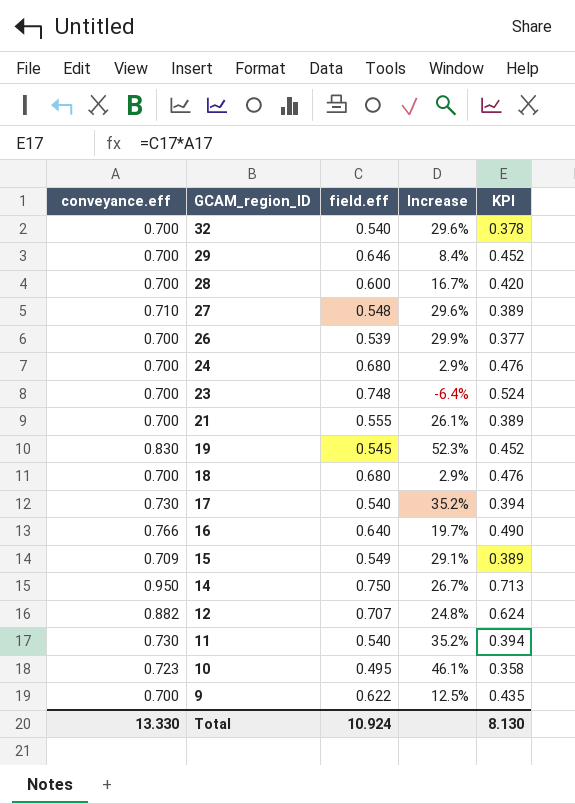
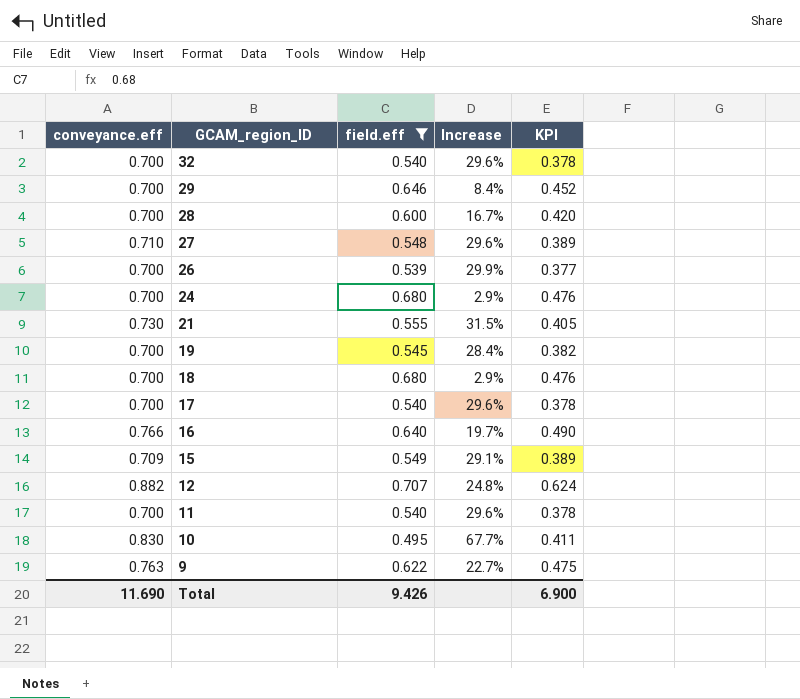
filter: none -> field.eff <= 0.707
21 | conveyance.eff: 0.700 -> 0.730
21 | Increase: 26.1% -> 31.5%
21 | KPI: 0.389 -> 0.405
19 | conveyance.eff: 0.830 -> 0.700
19 | Increase: 52.3% -> 28.4%
19 | KPI: 0.452 -> 0.382
17 | conveyance.eff: 0.730 -> 0.700
17 | Increase: 35.2% -> 29.6%
17 | KPI: 0.394 -> 0.378
11 | conveyance.eff: 0.730 -> 0.700
11 | Increase: 35.2% -> 29.6%
11 | KPI: 0.394 -> 0.378
10 | conveyance.eff: 0.723 -> 0.830
10 | Increase: 46.1% -> 67.7%
10 | KPI: 0.358 -> 0.411
9 | conveyance.eff: 0.700 -> 0.763
9 | Increase: 12.5% -> 22.7%
9 | KPI: 0.435 -> 0.475
Total | conveyance.eff: 13.330 -> 11.690
Total | field.eff: 10.924 -> 9.426
Total | KPI: 8.130 -> 6.900

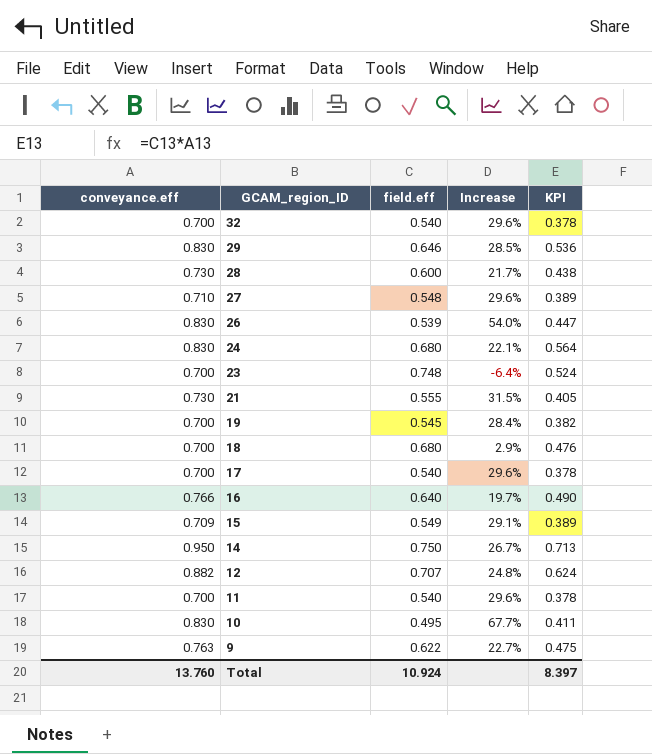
filter: field.eff <= 0.707 -> none
29 | conveyance.eff: 0.700 -> 0.830
29 | Increase: 8.4% -> 28.5%
29 | KPI: 0.452 -> 0.536
28 | conveyance.eff: 0.700 -> 0.730
28 | Increase: 16.7% -> 21.7%
28 | KPI: 0.420 -> 0.438
26 | conveyance.eff: 0.700 -> 0.830
26 | Increase: 29.9% -> 54.0%
26 | KPI: 0.377 -> 0.447
24 | conveyance.eff: 0.700 -> 0.830
24 | Increase: 2.9% -> 22.1%
24 | KPI: 0.476 -> 0.564
Total | conveyance.eff: 11.690 -> 13.760
Total | field.eff: 9.426 -> 10.924
Total | KPI: 6.900 -> 8.397

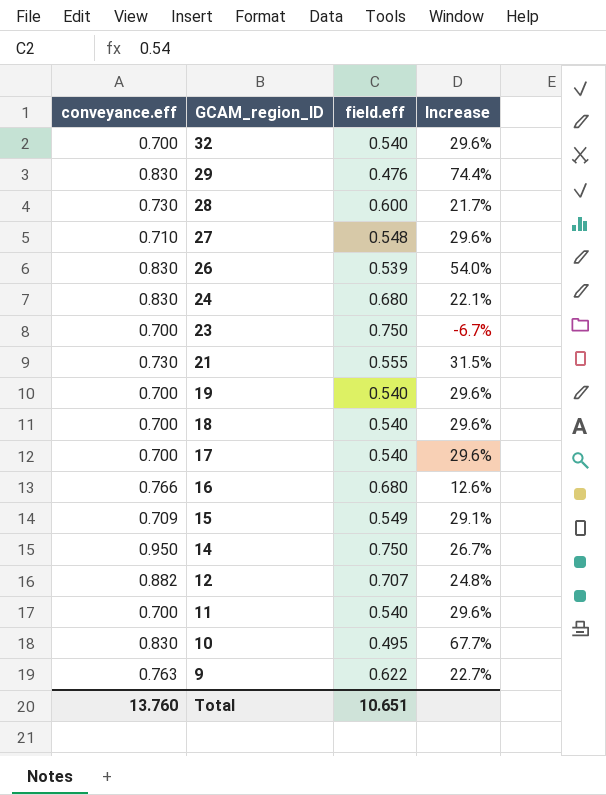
column KPI | formula: [conveyance.eff] * [field.eff] -> none
29 | field.eff: 0.646 -> 0.476
29 | Increase: 28.5% -> 74.4%
23 | field.eff: 0.748 -> 0.750
23 | Increase: -6.4% -> -6.7%
19 | field.eff: 0.545 -> 0.540
19 | Increase: 28.4% -> 29.6%
18 | field.eff: 0.680 -> 0.540
18 | Increase: 2.9% -> 29.6%
16 | field.eff: 0.640 -> 0.680
16 | Increase: 19.7% -> 12.6%
Total | field.eff: 10.924 -> 10.651

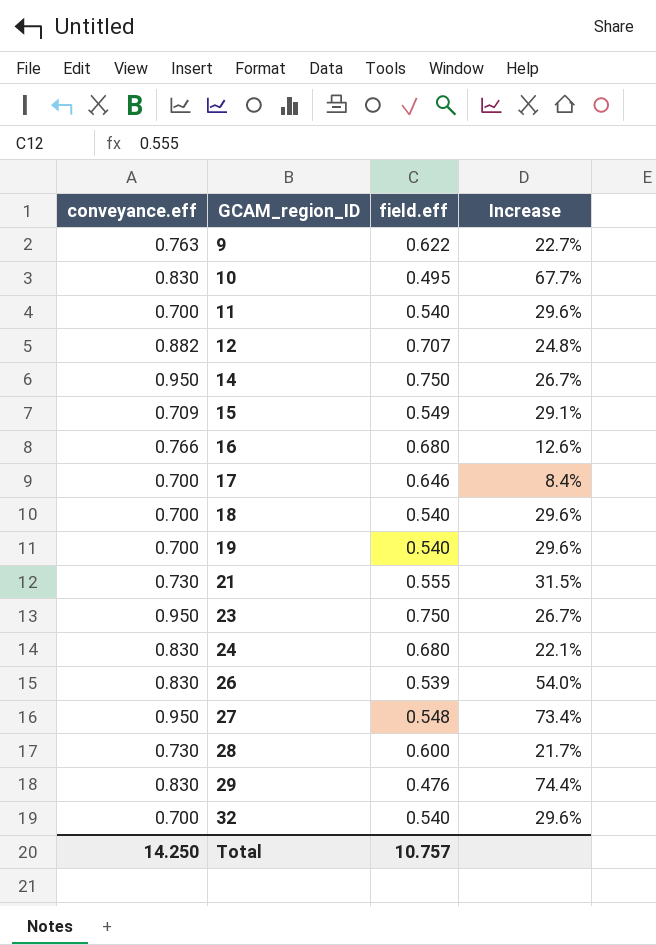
row order: GCAM_region_ID descending -> GCAM_region_ID ascending
17 | field.eff: 0.540 -> 0.646
17 | Increase: 29.6% -> 8.4%
23 | conveyance.eff: 0.700 -> 0.950
23 | Increase: -6.7% -> 26.7%
27 | conveyance.eff: 0.710 -> 0.950
27 | Increase: 29.6% -> 73.4%
Total | conveyance.eff: 13.760 -> 14.250
Total | field.eff: 10.651 -> 10.757

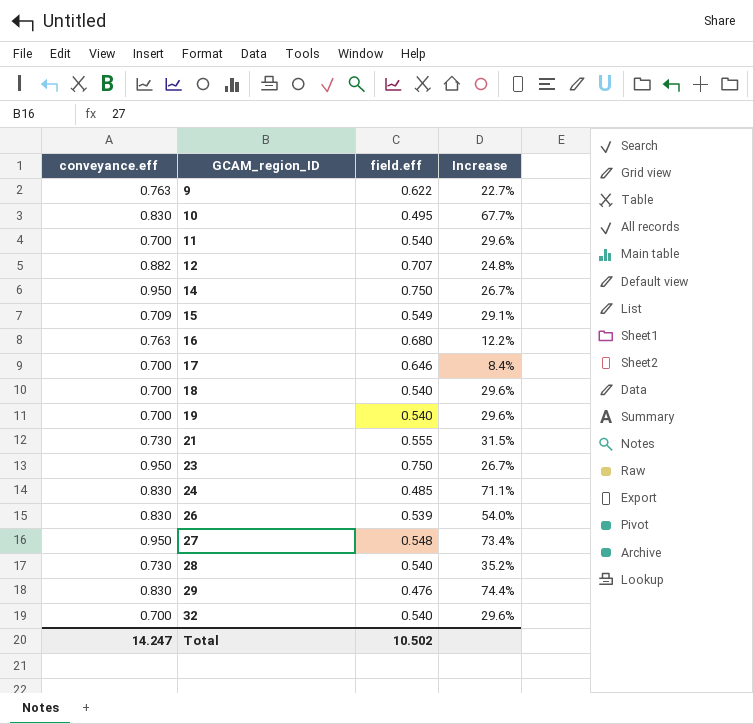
16 | conveyance.eff: 0.766 -> 0.763
16 | Increase: 12.6% -> 12.2%
24 | field.eff: 0.680 -> 0.485
24 | Increase: 22.1% -> 71.1%
28 | field.eff: 0.600 -> 0.540
28 | Increase: 21.7% -> 35.2%
Total | conveyance.eff: 14.250 -> 14.247
Total | field.eff: 10.757 -> 10.502

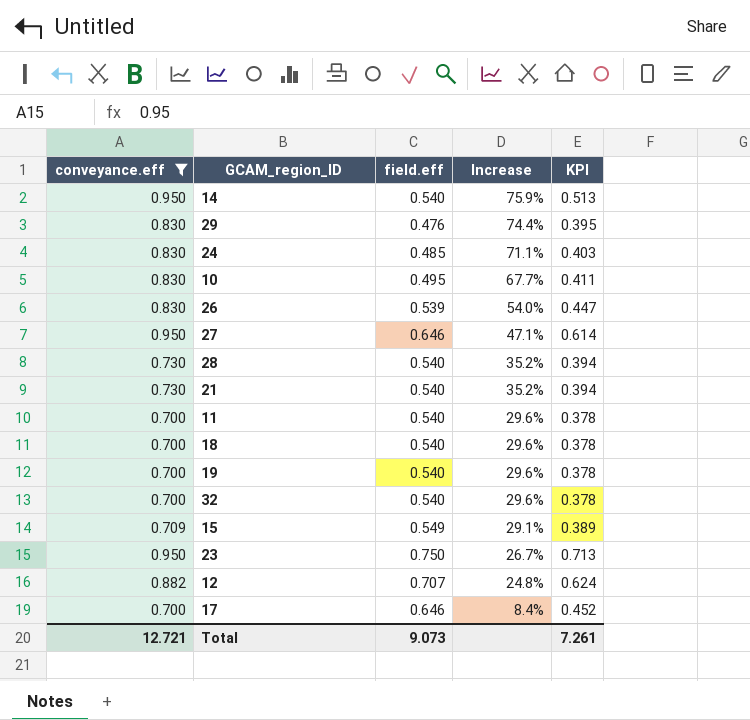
filter: none -> conveyance.eff != 0.763
row order: GCAM_region_ID ascending -> Increase descending
column KPI | formula: none -> [conveyance.eff] * [field.eff]
14 | field.eff: 0.750 -> 0.540
14 | Increase: 26.7% -> 75.9%
27 | field.eff: 0.548 -> 0.646
27 | Increase: 73.4% -> 47.1%
21 | field.eff: 0.555 -> 0.540
21 | Increase: 31.5% -> 35.2%
Total | conveyance.eff: 14.247 -> 12.721
Total | field.eff: 10.502 -> 9.073

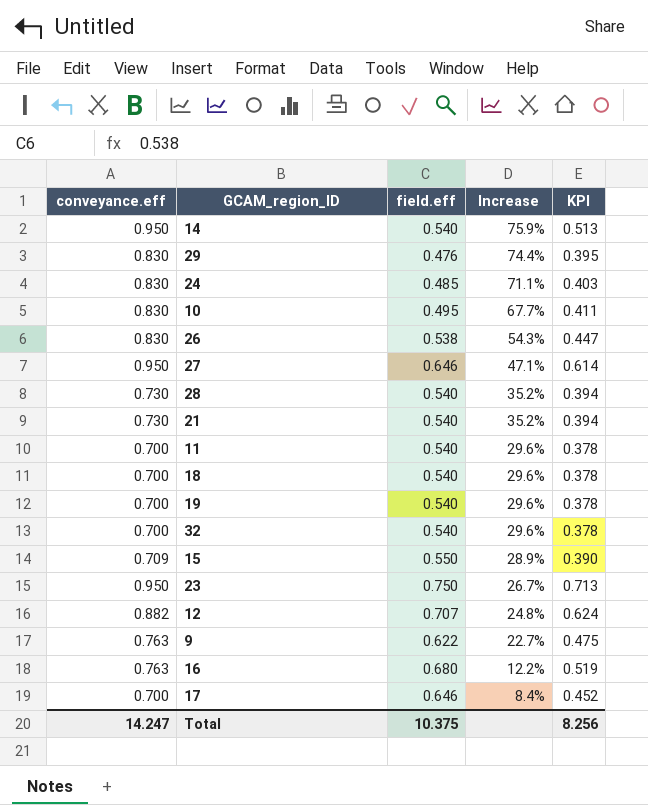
filter: conveyance.eff != 0.763 -> none
26 | field.eff: 0.539 -> 0.538
26 | Increase: 54.0% -> 54.3%
15 | field.eff: 0.549 -> 0.550
15 | Increase: 29.1% -> 28.9%
15 | KPI: 0.389 -> 0.390
Total | conveyance.eff: 12.721 -> 14.247
Total | field.eff: 9.073 -> 10.375
Total | KPI: 7.261 -> 8.256

